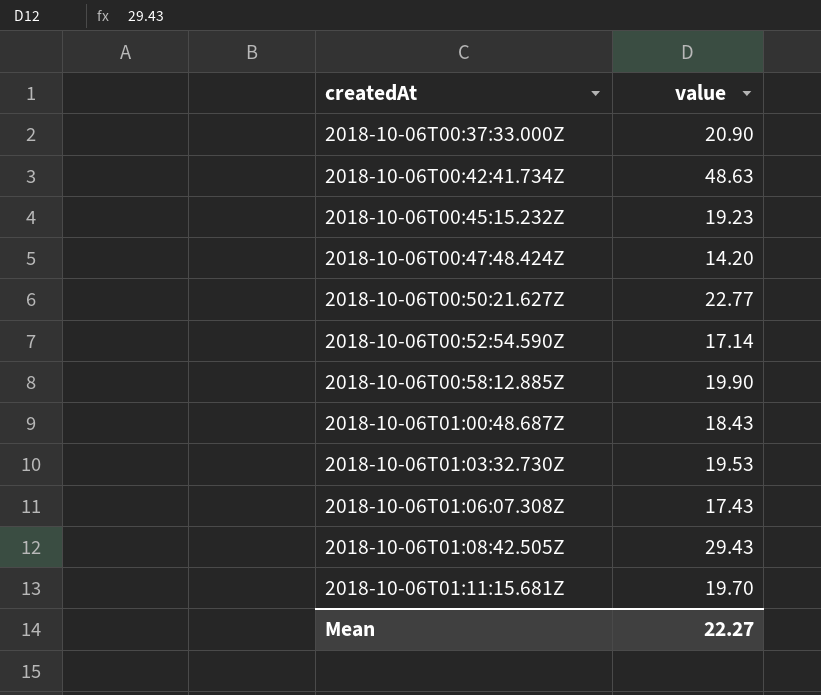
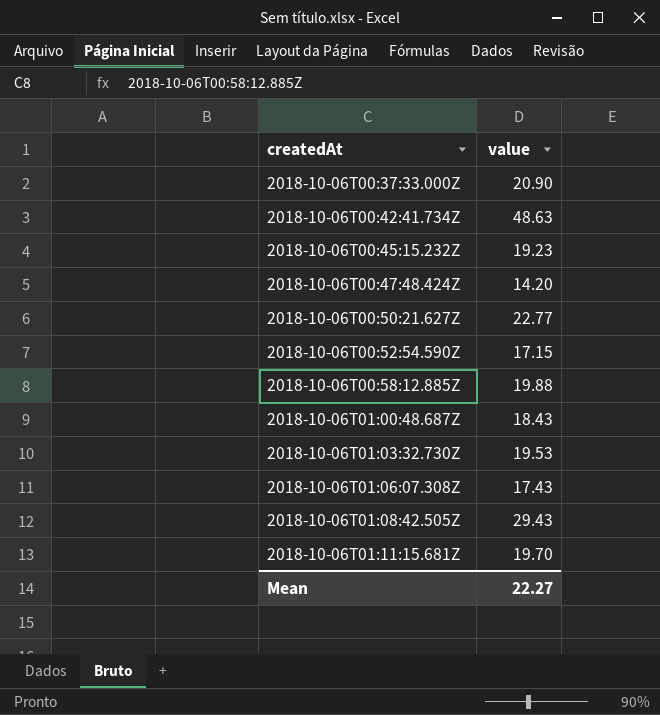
2018-10-06T00:52:54.590Z | value: 17.14 -> 17.15
2018-10-06T00:58:12.885Z | value: 19.90 -> 19.88

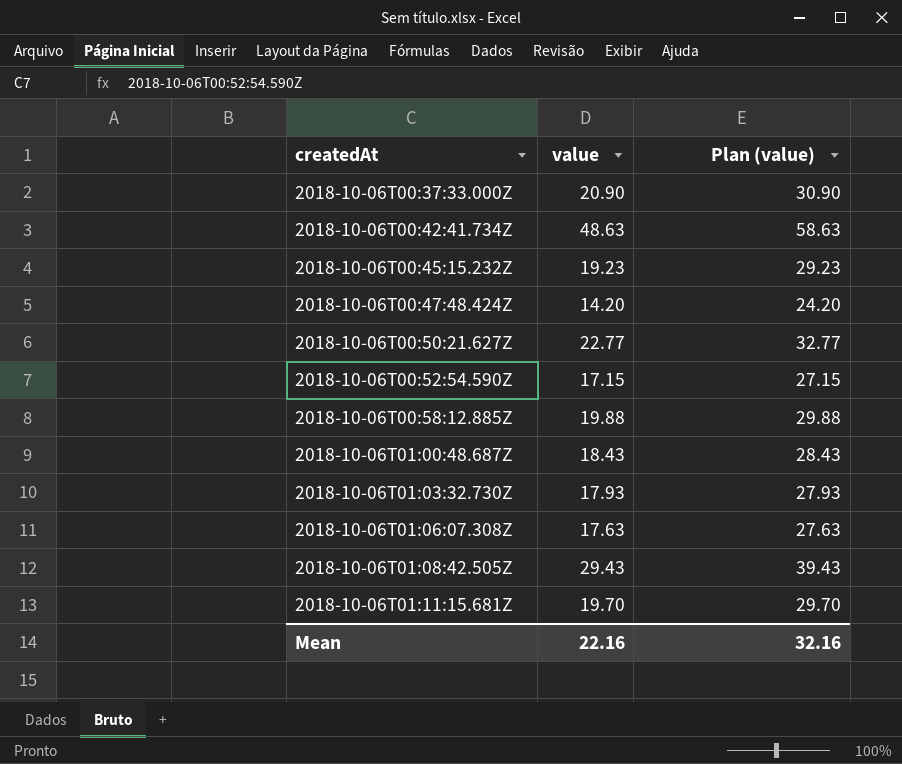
column Plan (value) | formula: none -> [value] + 10
2018-10-06T01:03:32.730Z | value: 19.53 -> 17.93
2018-10-06T01:06:07.308Z | value: 17.43 -> 17.63
Mean | value: 22.27 -> 22.16

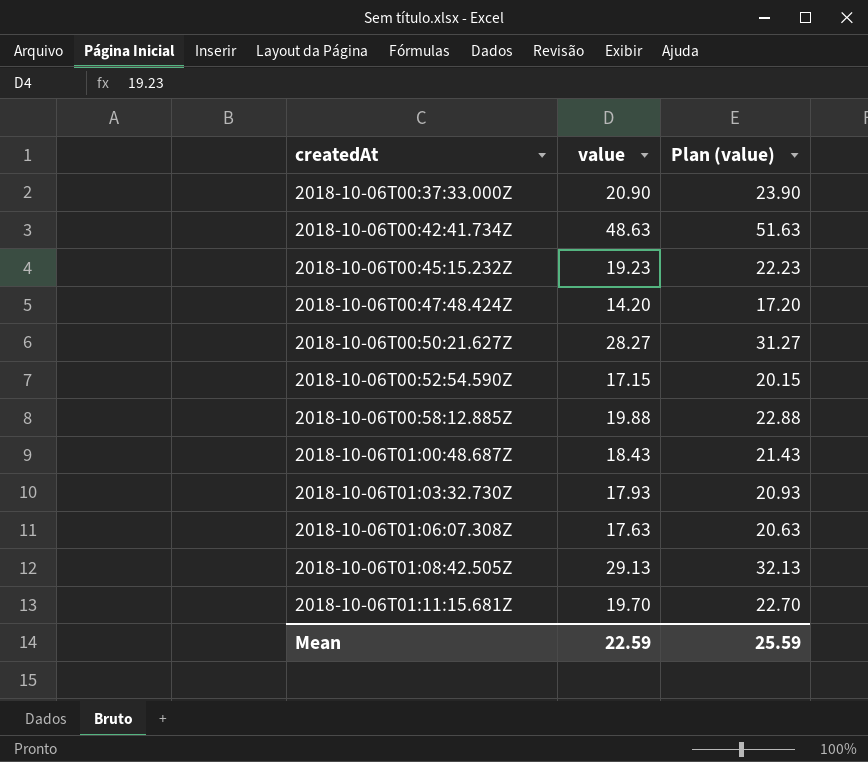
column Plan (value) | formula: [value] + 10 -> [value] + 3
2018-10-06T00:50:21.627Z | value: 22.77 -> 28.27
2018-10-06T01:08:42.505Z | value: 29.43 -> 29.13
Mean | value: 22.16 -> 22.59
Mean | Plan (value): 32.16 -> 25.59

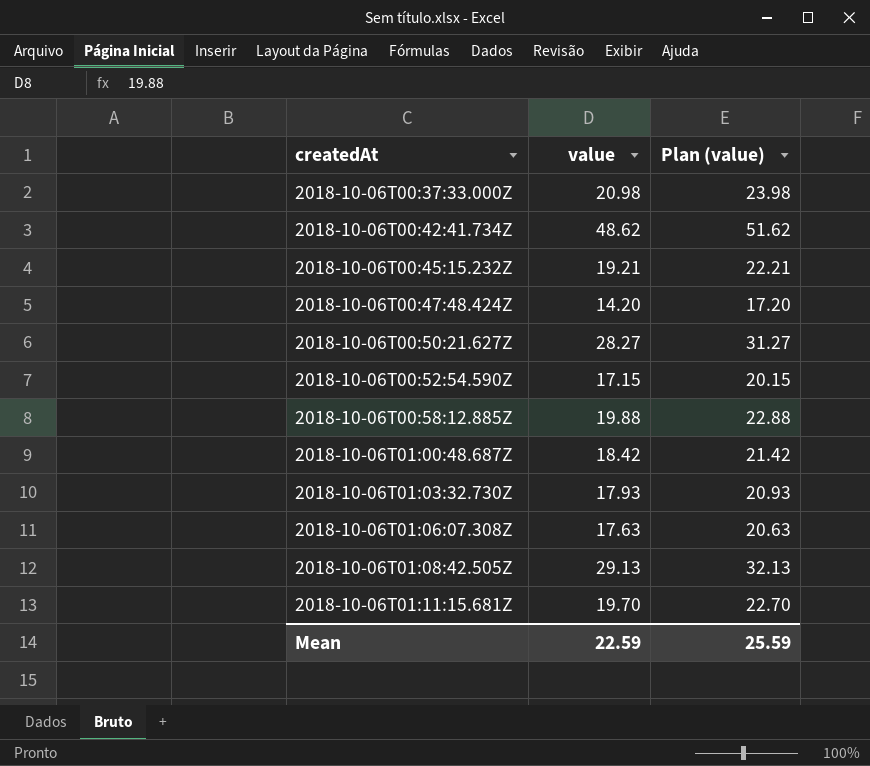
2018-10-06T00:37:33.000Z | value: 20.90 -> 20.98
2018-10-06T00:37:33.000Z | Plan (value): 23.90 -> 23.98
2018-10-06T00:42:41.734Z | value: 48.63 -> 48.62
2018-10-06T00:42:41.734Z | Plan (value): 51.63 -> 51.62
2018-10-06T00:45:15.232Z | value: 19.23 -> 19.21
2018-10-06T00:45:15.232Z | Plan (value): 22.23 -> 22.21
2018-10-06T01:00:48.687Z | value: 18.43 -> 18.42
2018-10-06T01:00:48.687Z | Plan (value): 21.43 -> 21.42

